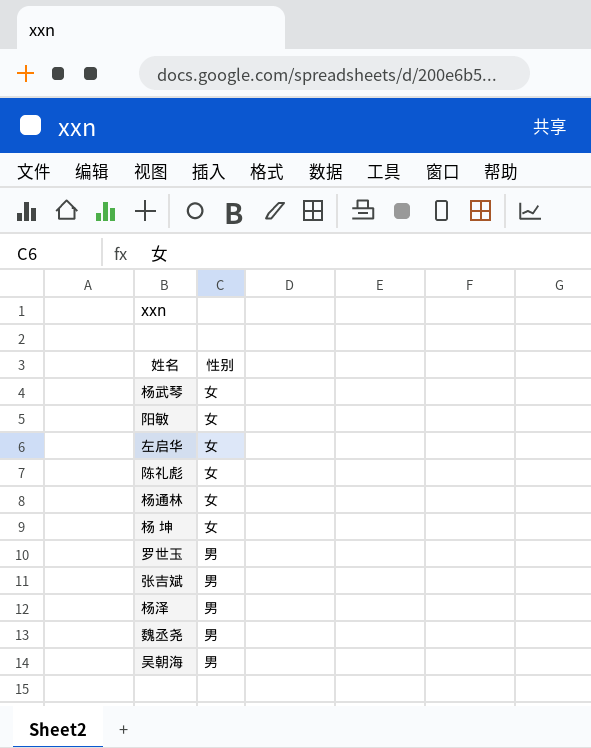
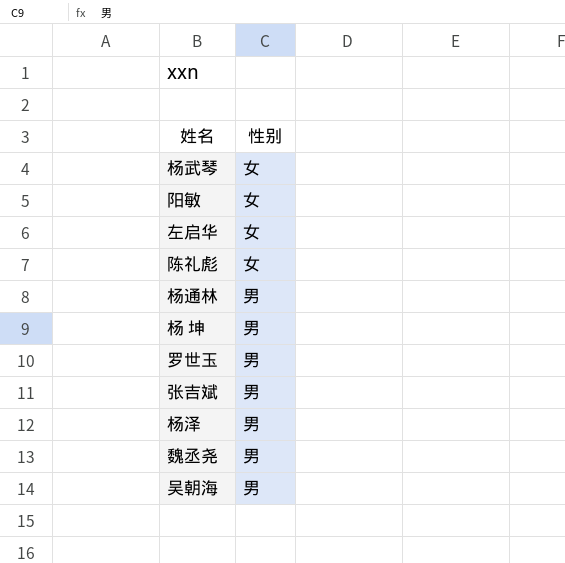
杨通林 | 性别: 女 -> 男
杨 坤 | 性别: 女 -> 男

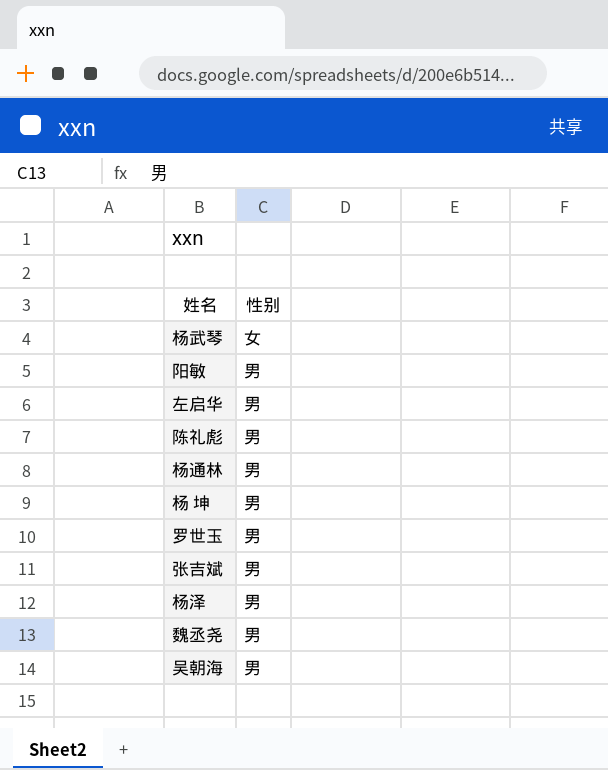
阳敏 | 性别: 女 -> 男
左启华 | 性别: 女 -> 男
陈礼彪 | 性别: 女 -> 男

